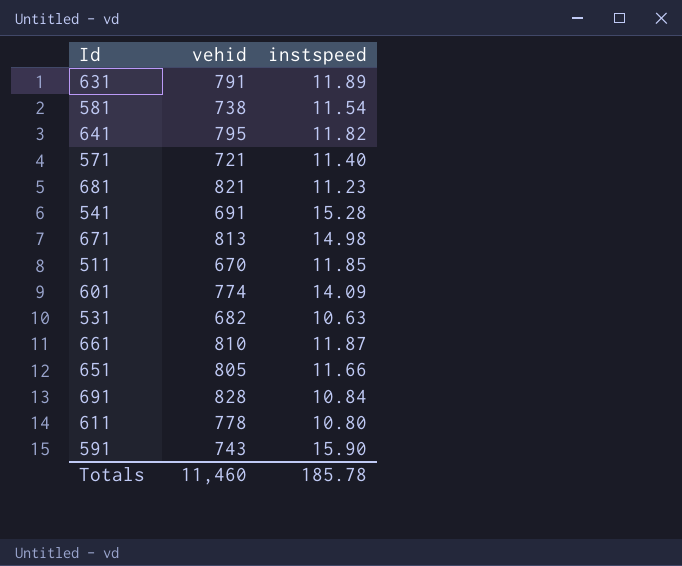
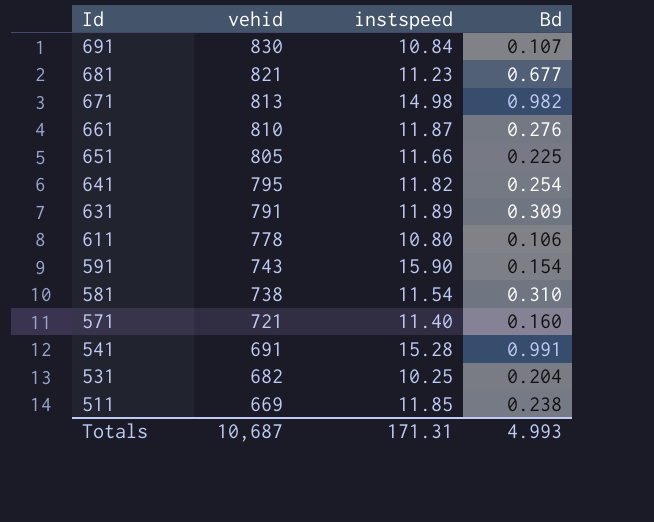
row order: none -> Id descending
column Bd | position: none -> 4
row 601: 774 | 14.09 -> none
691 | vehid: 828 -> 830
531 | instspeed: 10.63 -> 10.25
511 | vehid: 670 -> 669
Totals | vehid: 11,460 -> 10,687
Totals | instspeed: 185.78 -> 171.31

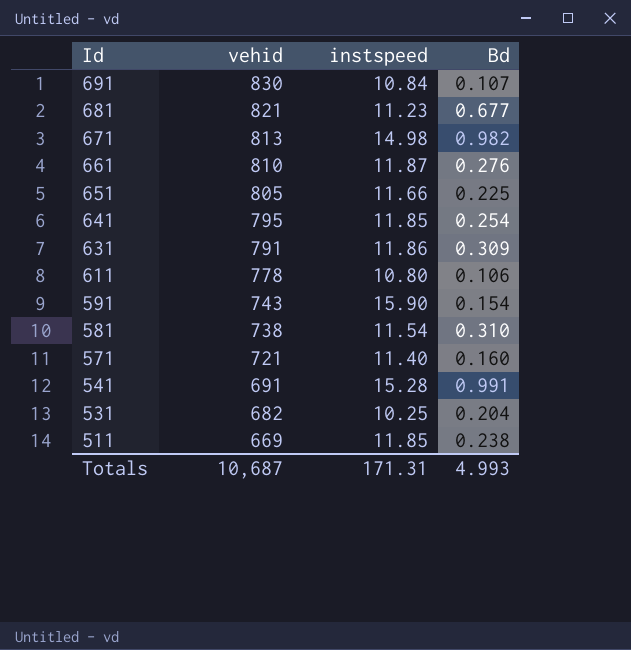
641 | instspeed: 11.82 -> 11.85
631 | instspeed: 11.89 -> 11.86

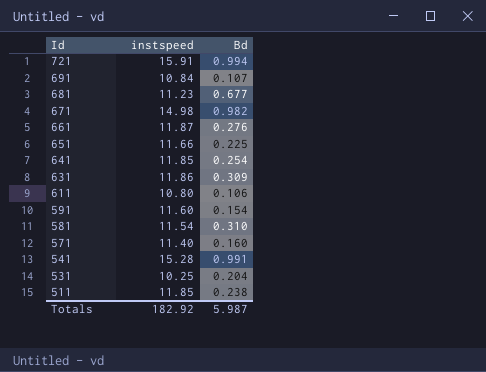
column vehid | position: 2 -> none
row 721: none -> 15.91 | 0.994
591 | instspeed: 15.90 -> 11.60
Totals | instspeed: 171.31 -> 182.92
Totals | Bd: 4.993 -> 5.987

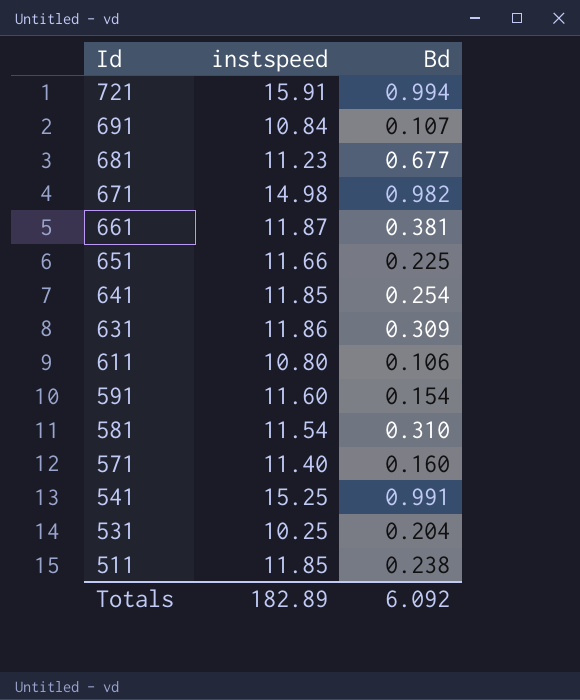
661 | Bd: 0.276 -> 0.381
541 | instspeed: 15.28 -> 15.25
Totals | instspeed: 182.92 -> 182.89
Totals | Bd: 5.987 -> 6.092

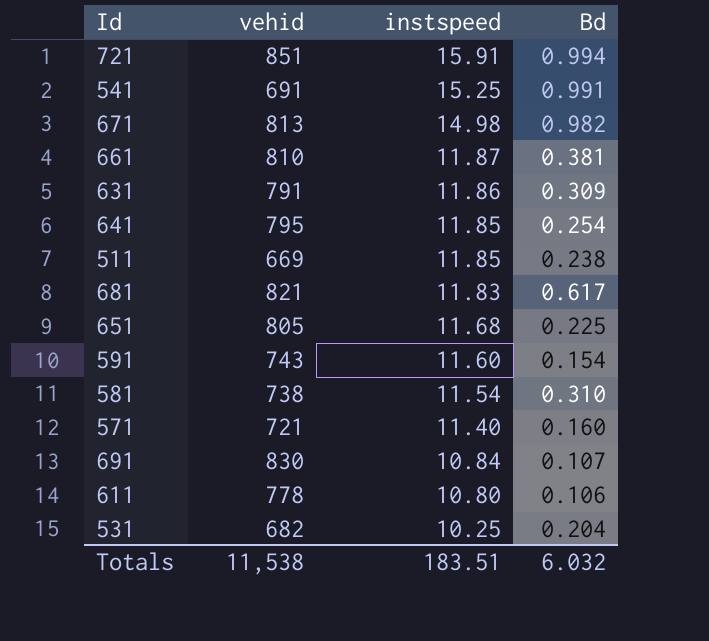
row order: Id descending -> instspeed descending
column vehid | position: none -> 2
681 | instspeed: 11.23 -> 11.83
681 | Bd: 0.677 -> 0.617
651 | instspeed: 11.66 -> 11.68
Totals | instspeed: 182.89 -> 183.51
Totals | Bd: 6.092 -> 6.032

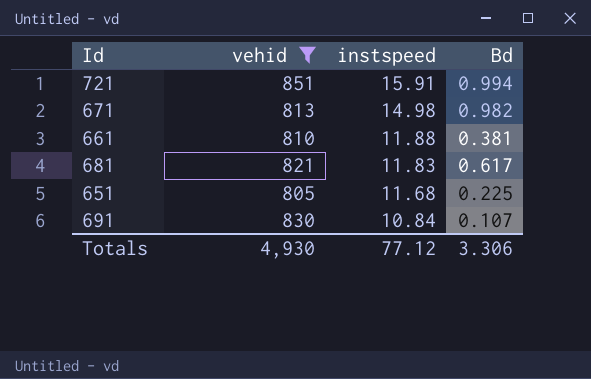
filter: none -> vehid >= 805
661 | instspeed: 11.87 -> 11.88
Totals | vehid: 11,538 -> 4,930
Totals | instspeed: 183.51 -> 77.12
Totals | Bd: 6.032 -> 3.306

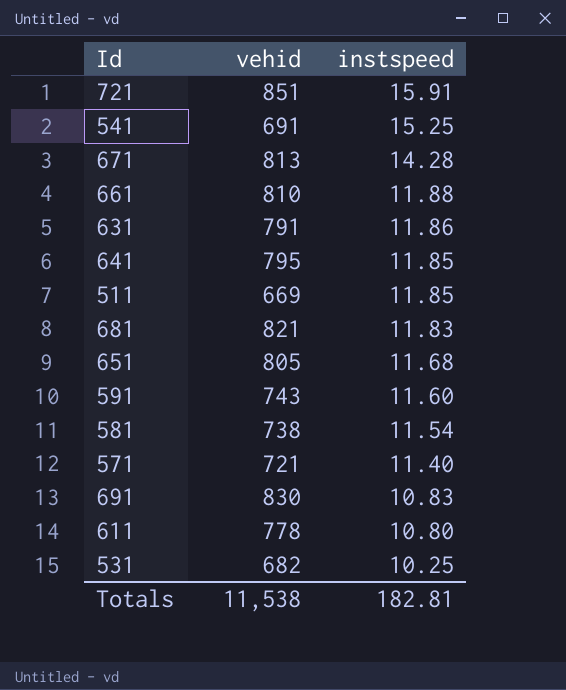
filter: vehid >= 805 -> none
column Bd | position: 4 -> none
671 | instspeed: 14.98 -> 14.28
691 | instspeed: 10.84 -> 10.83
Totals | vehid: 4,930 -> 11,538
Totals | instspeed: 77.12 -> 182.81

